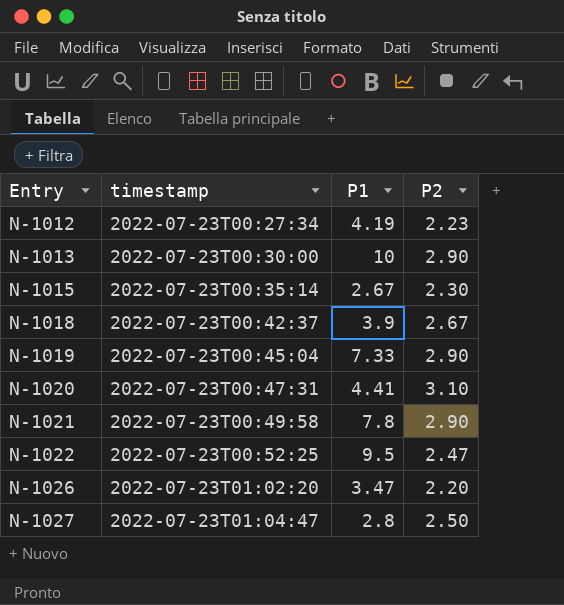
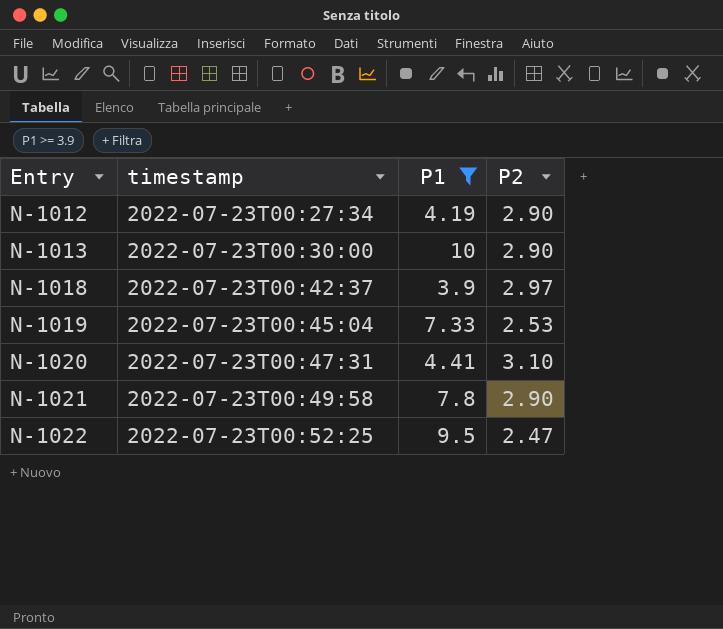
filter: none -> P1 >= 3.9
N-1012 | P2: 2.23 -> 2.90
N-1018 | P2: 2.67 -> 2.97
N-1019 | P2: 2.90 -> 2.53

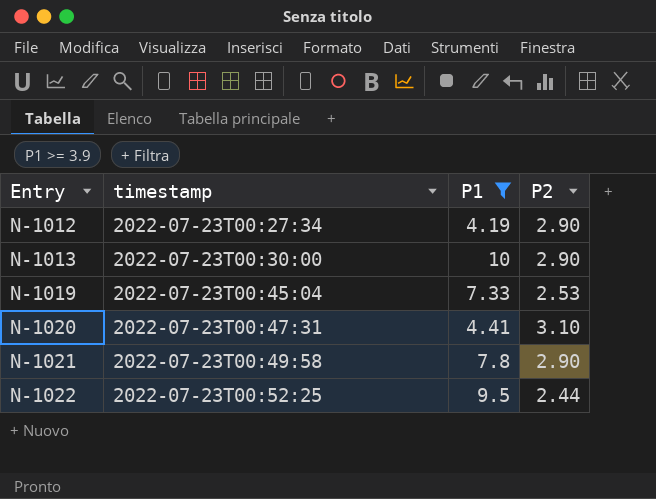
row N-1018: 2022-07-23T00:42:37 | 3.9 | 2.97 -> none
N-1022 | P2: 2.47 -> 2.44

